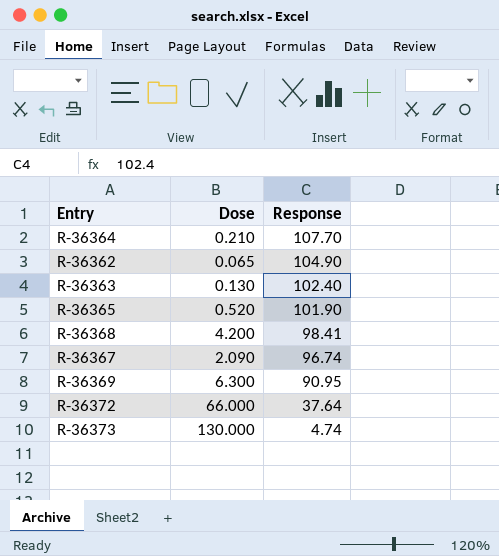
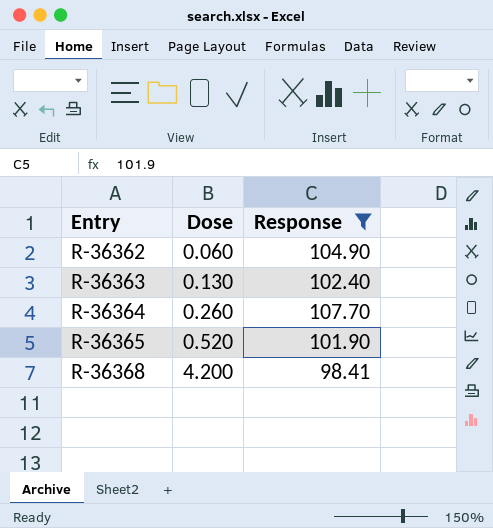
filter: none -> Response >= 98.41
row order: Response descending -> Entry ascending
R-36362 | Dose: 0.065 -> 0.060
R-36364 | Dose: 0.210 -> 0.260

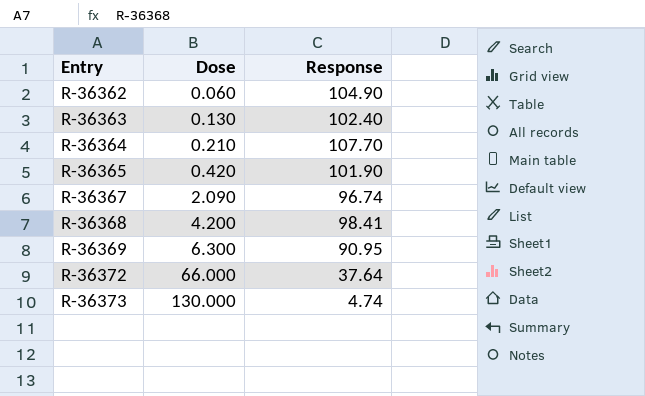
filter: Response >= 98.41 -> none
R-36364 | Dose: 0.260 -> 0.210
R-36365 | Dose: 0.520 -> 0.420

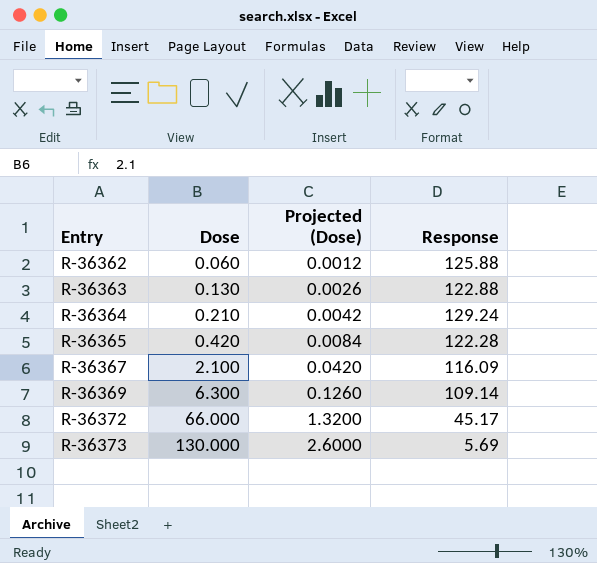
column Projected (Dose) | formula: none -> [Dose] * 0.02
row R-36368: 4.200 | 98.41 -> none
R-36362 | Response: 104.90 -> 125.88
R-36363 | Response: 102.40 -> 122.88
R-36364 | Response: 107.70 -> 129.24
R-36365 | Response: 101.90 -> 122.28
R-36367 | Dose: 2.090 -> 2.100
R-36367 | Response: 96.74 -> 116.09
R-36369 | Response: 90.95 -> 109.14
R-36372 | Response: 37.64 -> 45.17
R-36373 | Response: 4.74 -> 5.69

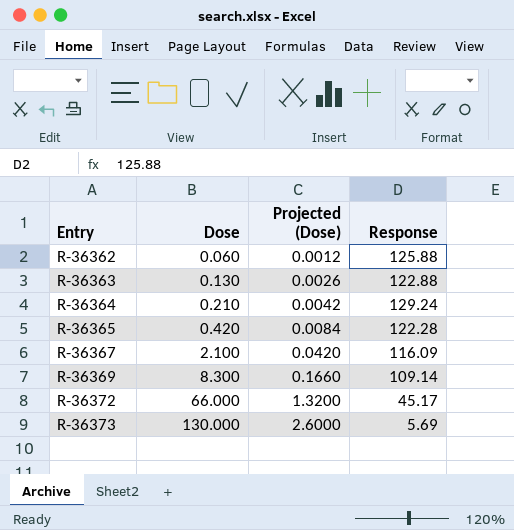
R-36369 | Dose: 6.300 -> 8.300
R-36369 | Projected (Dose): 0.1260 -> 0.1660

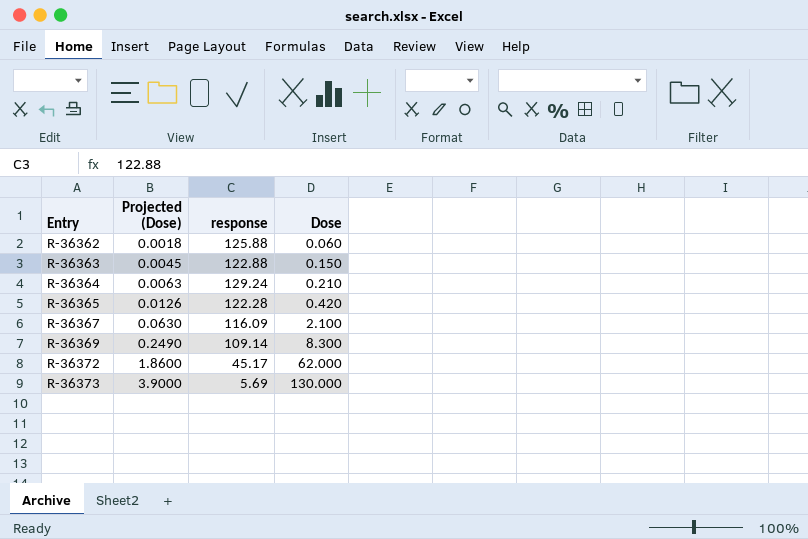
column Projected (Dose) | formula: [Dose] * 0.02 -> [Dose] * 0.03
column name: Response -> response
column Dose | position: 2 -> 4
R-36363 | Dose: 0.130 -> 0.150
R-36372 | Dose: 66.000 -> 62.000

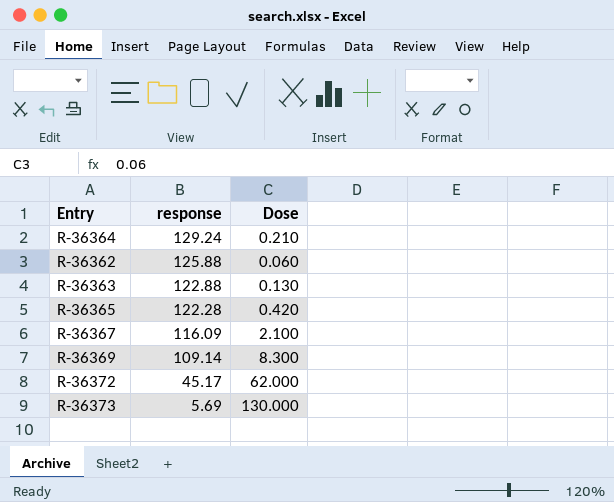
row order: Entry ascending -> response descending
column Projected (Dose) | formula: [Dose] * 0.03 -> none
R-36363 | Dose: 0.150 -> 0.130

